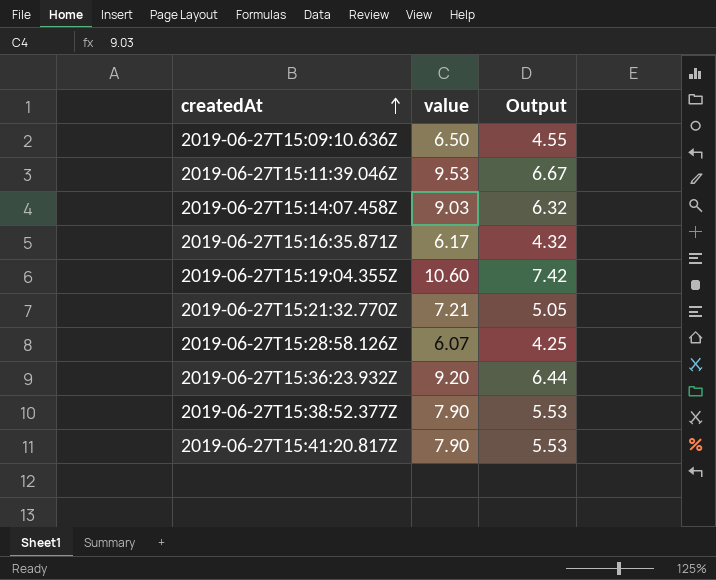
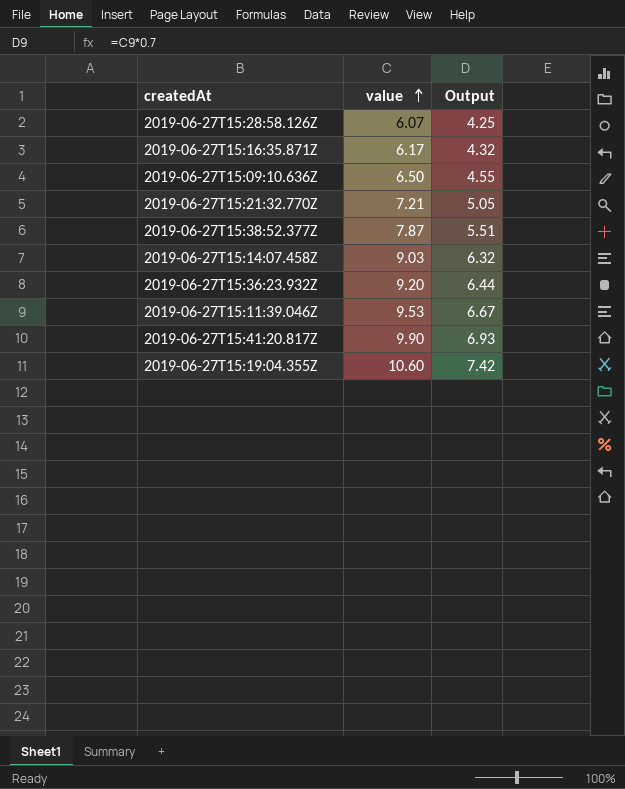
row order: createdAt ascending -> value ascending
2019-06-27T15:38:52.377Z | value: 7.90 -> 7.87
2019-06-27T15:38:52.377Z | Output: 5.53 -> 5.51
2019-06-27T15:41:20.817Z | value: 7.90 -> 9.90
2019-06-27T15:41:20.817Z | Output: 5.53 -> 6.93

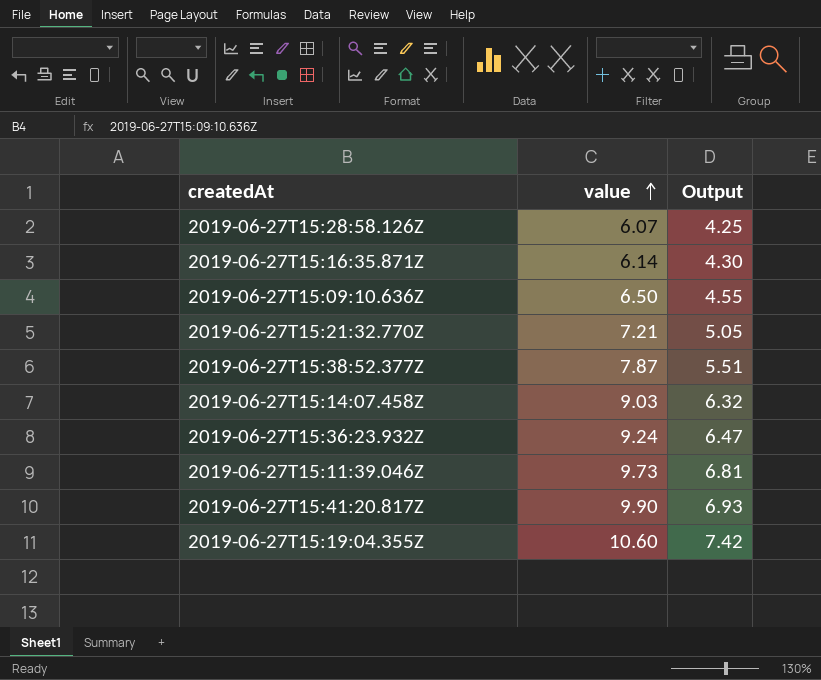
2019-06-27T15:16:35.871Z | value: 6.17 -> 6.14
2019-06-27T15:16:35.871Z | Output: 4.32 -> 4.30
2019-06-27T15:36:23.932Z | value: 9.20 -> 9.24
2019-06-27T15:36:23.932Z | Output: 6.44 -> 6.47
2019-06-27T15:11:39.046Z | value: 9.53 -> 9.73
2019-06-27T15:11:39.046Z | Output: 6.67 -> 6.81

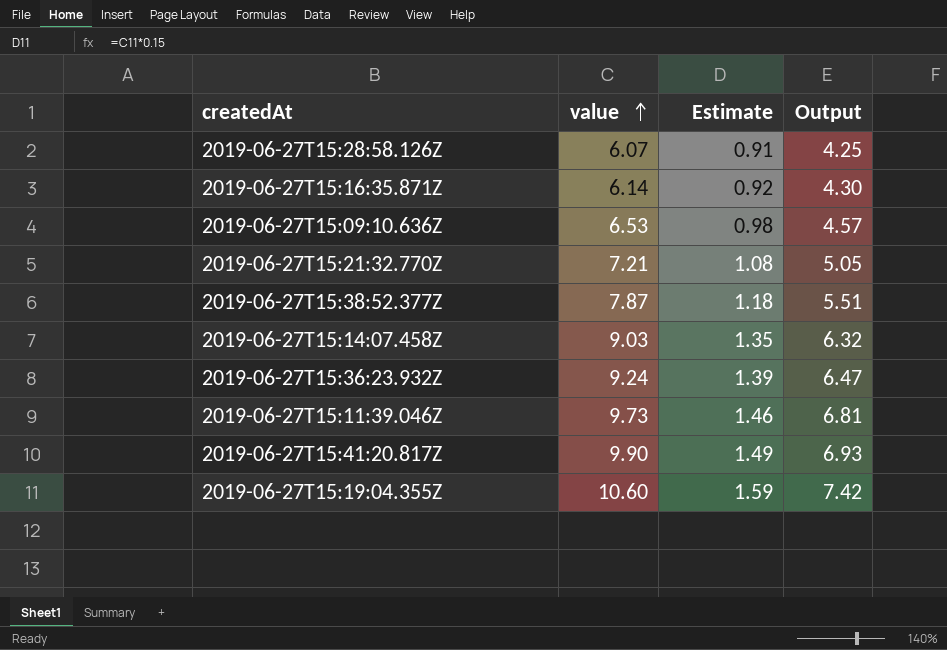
column Estimate | formula: none -> [value] * 0.15
2019-06-27T15:09:10.636Z | value: 6.50 -> 6.53
2019-06-27T15:09:10.636Z | Output: 4.55 -> 4.57

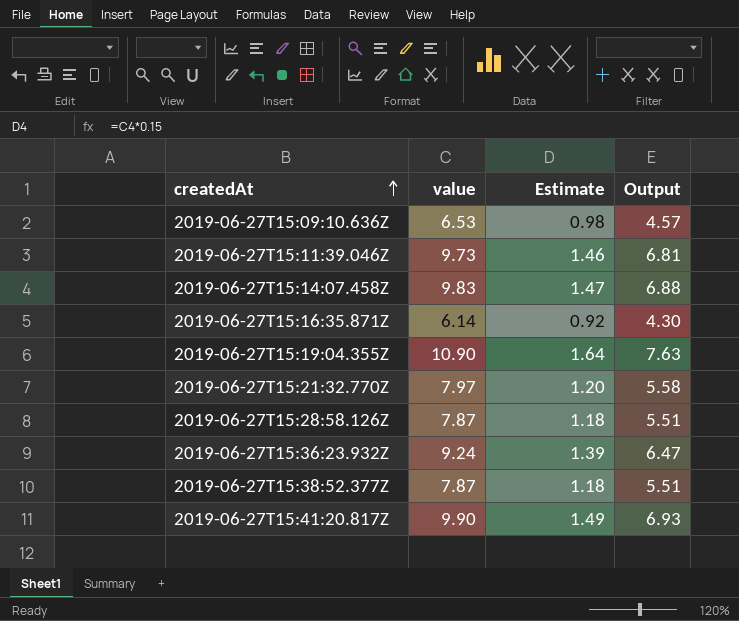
row order: value ascending -> createdAt ascending
2019-06-27T15:14:07.458Z | value: 9.03 -> 9.83
2019-06-27T15:14:07.458Z | Estimate: 1.35 -> 1.47
2019-06-27T15:14:07.458Z | Output: 6.32 -> 6.88
2019-06-27T15:19:04.355Z | value: 10.60 -> 10.90
2019-06-27T15:19:04.355Z | Estimate: 1.59 -> 1.64
2019-06-27T15:19:04.355Z | Output: 7.42 -> 7.63
2019-06-27T15:21:32.770Z | value: 7.21 -> 7.97
2019-06-27T15:21:32.770Z | Estimate: 1.08 -> 1.20
2019-06-27T15:21:32.770Z | Output: 5.05 -> 5.58
2019-06-27T15:28:58.126Z | value: 6.07 -> 7.87
2019-06-27T15:28:58.126Z | Estimate: 0.91 -> 1.18
2019-06-27T15:28:58.126Z | Output: 4.25 -> 5.51

